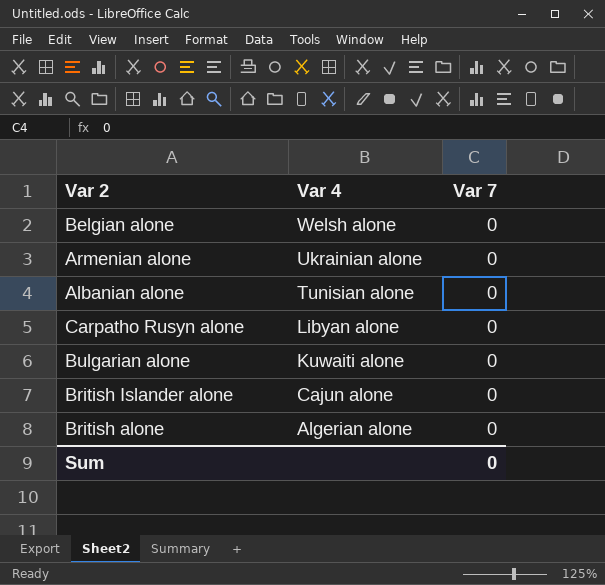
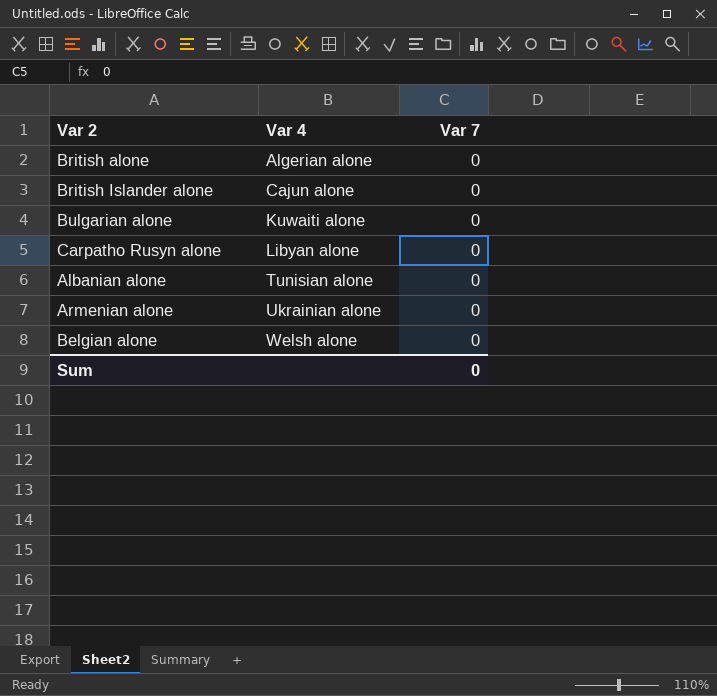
row order: Var 4 descending -> Var 4 ascending

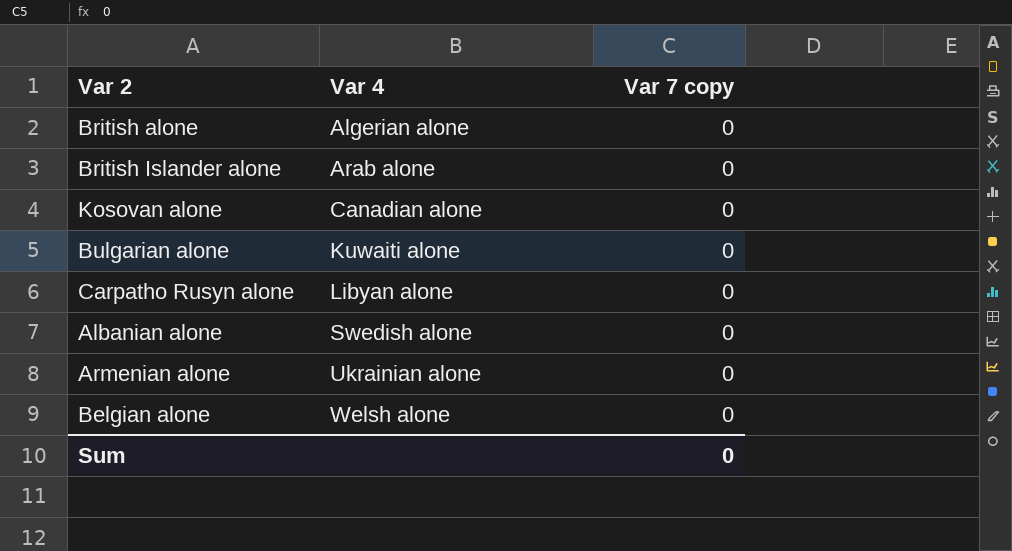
column name: Var 7 -> Var 7 copy
British Islander alone | Var 4: Cajun alone -> Arab alone
row Kosovan alone: none -> Canadian alone | 0
Albanian alone | Var 4: Tunisian alone -> Swedish alone

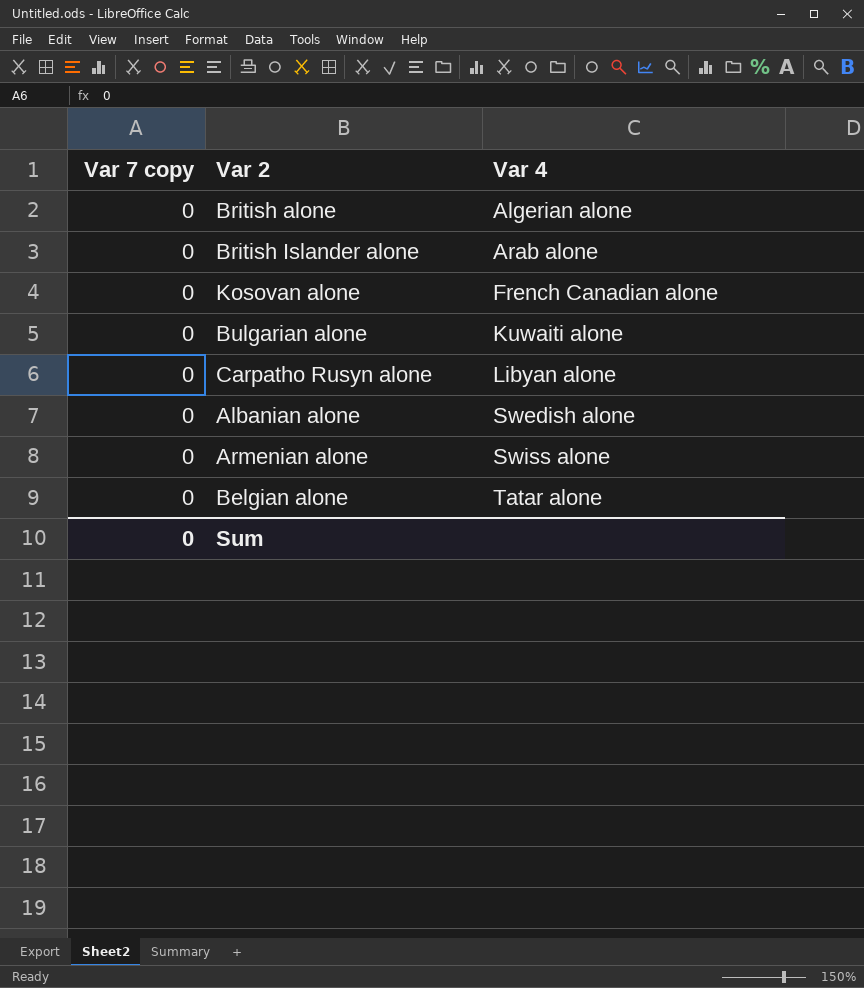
column Var 7 copy | position: 3 -> 1
Kosovan alone | Var 4: Canadian alone -> French Canadian alone
Armenian alone | Var 4: Ukrainian alone -> Swiss alone
Belgian alone | Var 4: Welsh alone -> Tatar alone

